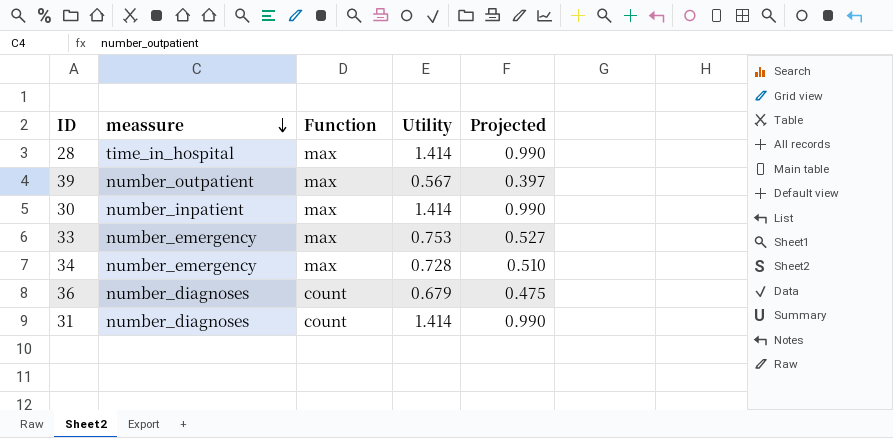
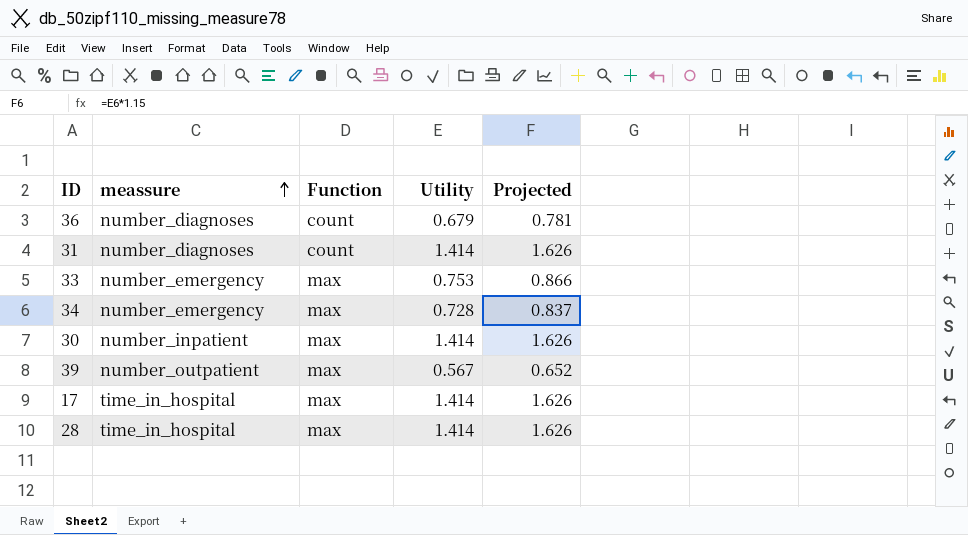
row order: meassure descending -> meassure ascending
column Projected | formula: [Utility] * 0.7 -> [Utility] * 1.15
row 17: none -> time_in_hospital | max | 1.414 | 1.626

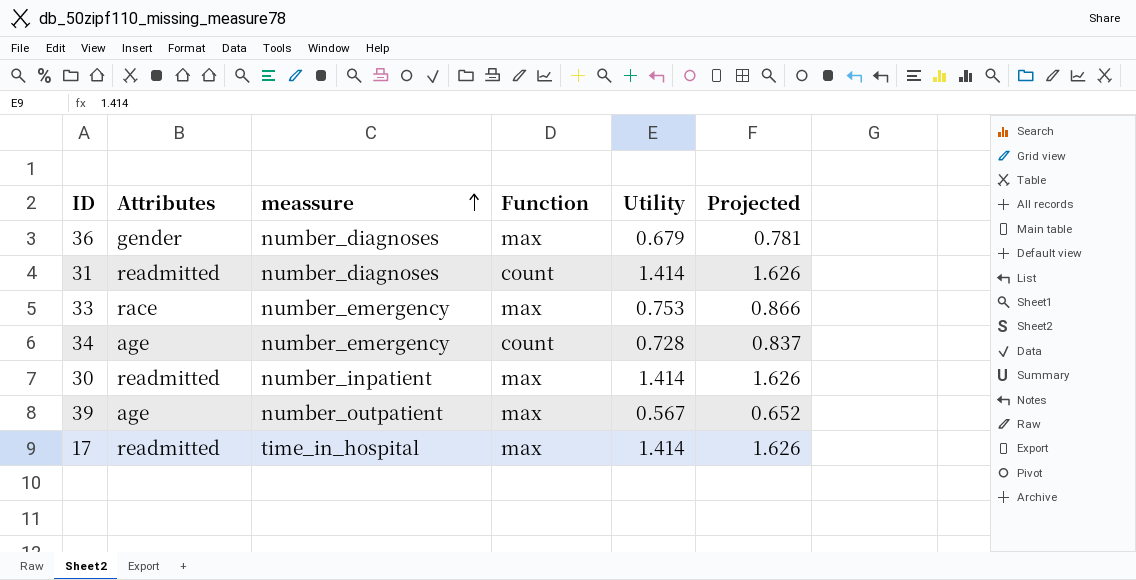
column Attributes | position: none -> 2
row 28: time_in_hospital | max | 1.414 | 1.626 -> none
36 | Function: count -> max
34 | Function: max -> count

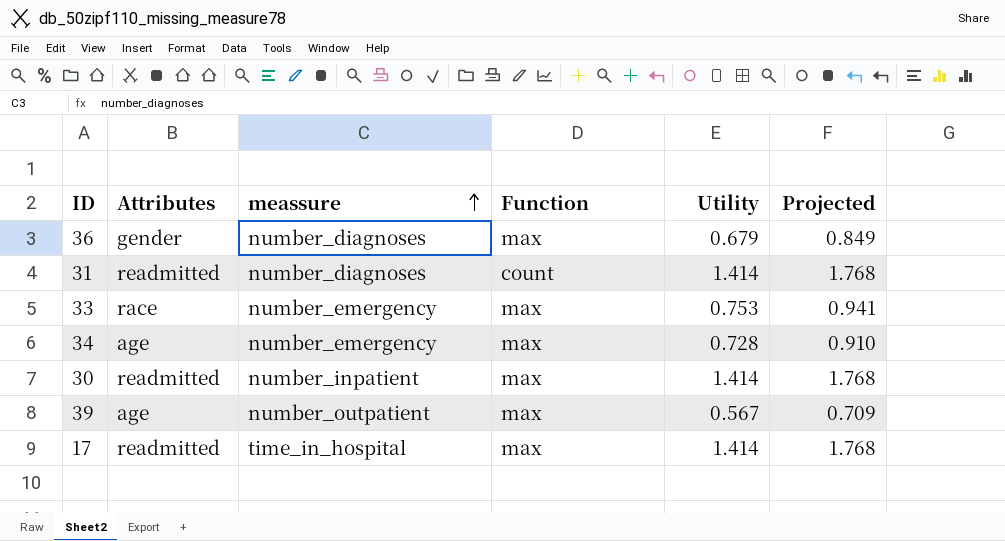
column Projected | formula: [Utility] * 1.15 -> [Utility] * 1.25
34 | Function: count -> max

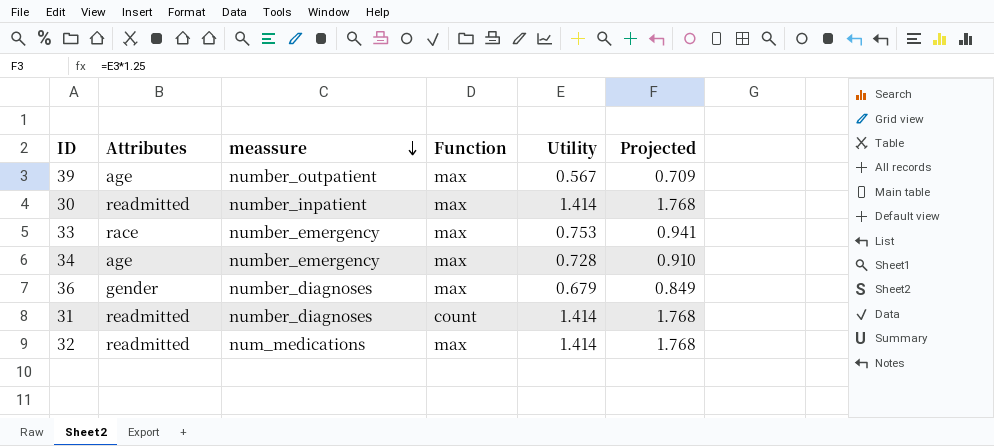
row order: meassure ascending -> meassure descending
row 17: readmitted | time_in_hospital | max | 1.414 | 1.768 -> none
row 32: none -> readmitted | num_medications | max | 1.414 | 1.768

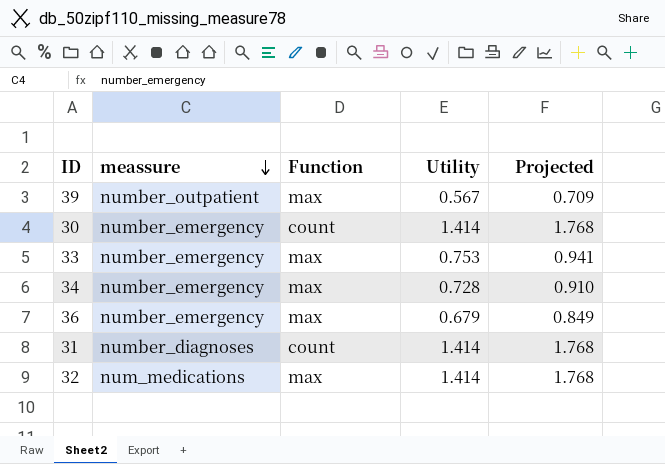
column Attributes | position: 2 -> none
30 | meassure: number_inpatient -> number_emergency
30 | Function: max -> count
36 | meassure: number_diagnoses -> number_emergency

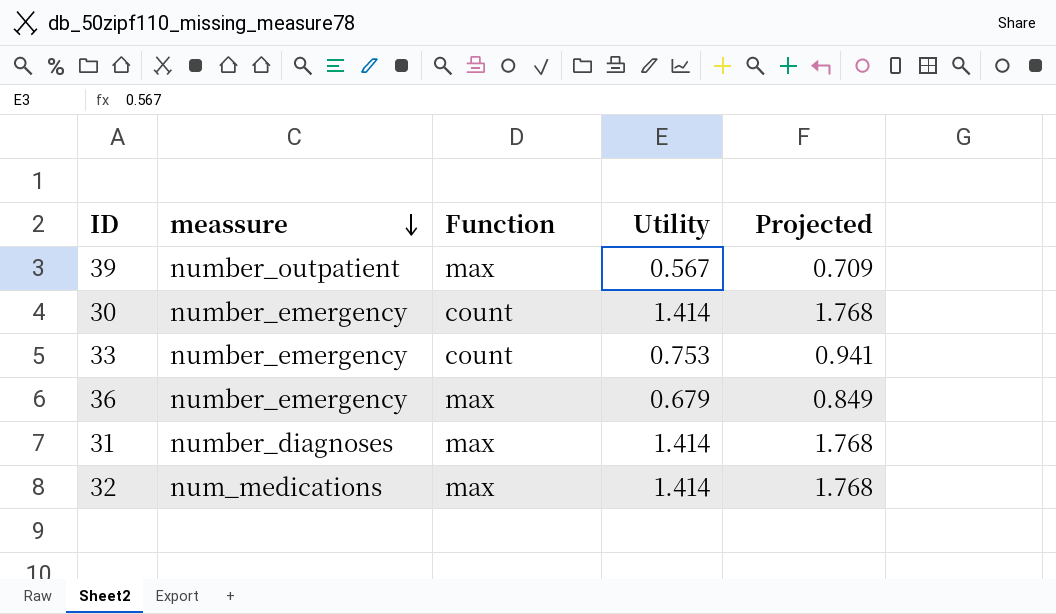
row 34: number_emergency | max | 0.728 | 0.910 -> none
33 | Function: max -> count
31 | Function: count -> max

